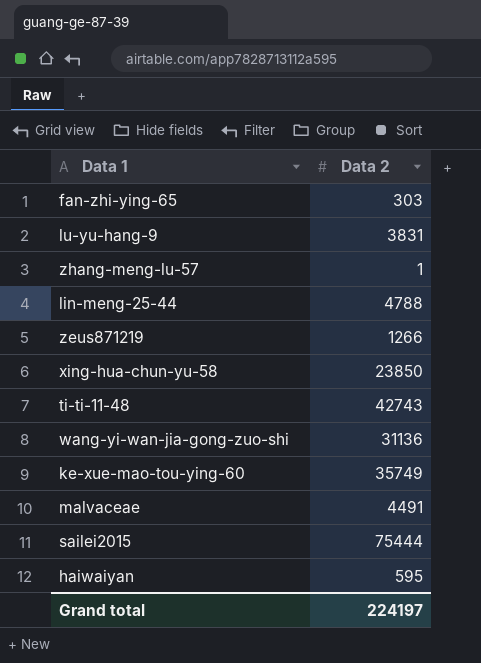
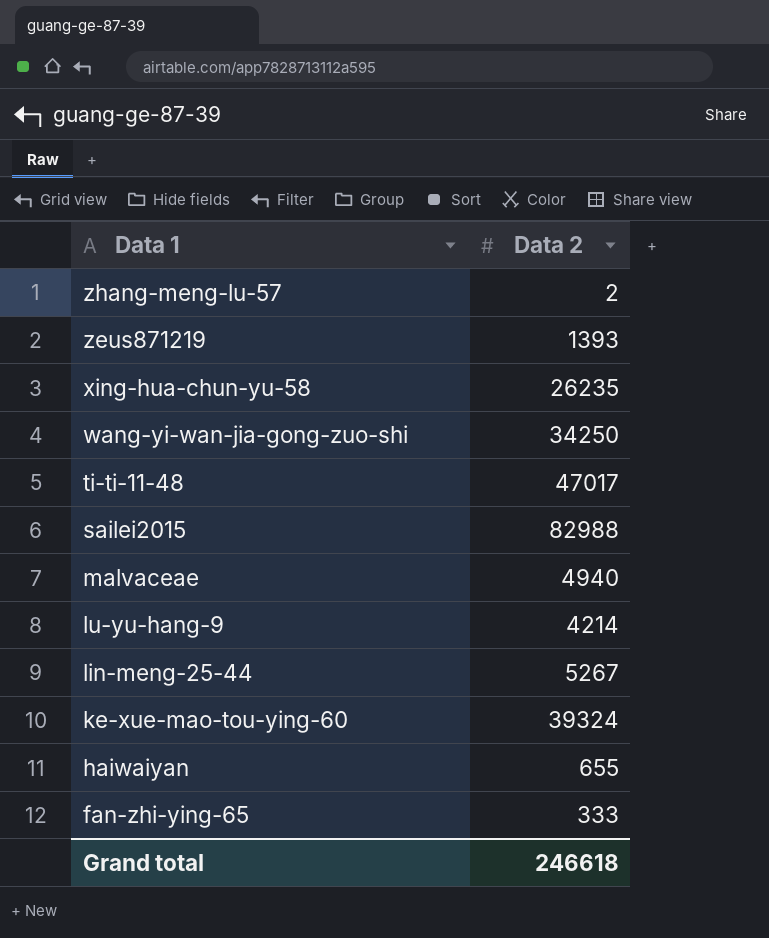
row order: none -> Data 1 descending
zhang-meng-lu-57 | Data 2: 1 -> 2
zeus871219 | Data 2: 1266 -> 1393
xing-hua-chun-yu-58 | Data 2: 23850 -> 26235
wang-yi-wan-jia-gong-zuo-shi | Data 2: 31136 -> 34250
ti-ti-11-48 | Data 2: 42743 -> 47017
sailei2015 | Data 2: 75444 -> 82988
malvaceae | Data 2: 4491 -> 4940
lu-yu-hang-9 | Data 2: 3831 -> 4214
lin-meng-25-44 | Data 2: 4788 -> 5267
ke-xue-mao-tou-ying-60 | Data 2: 35749 -> 39324
haiwaiyan | Data 2: 595 -> 655
fan-zhi-ying-65 | Data 2: 303 -> 333
Grand total | Data 2: 224197 -> 246618

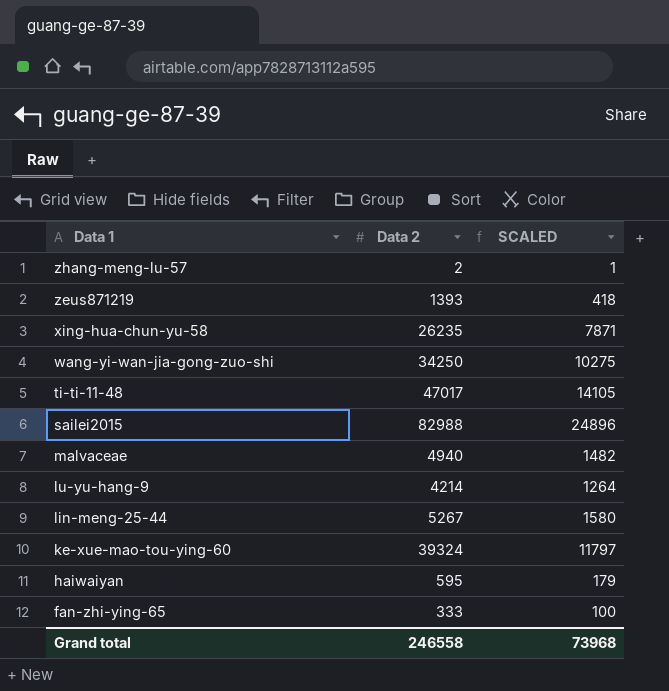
column SCALED | formula: none -> [Data 2] * 0.3
haiwaiyan | Data 2: 655 -> 595
Grand total | Data 2: 246618 -> 246558

